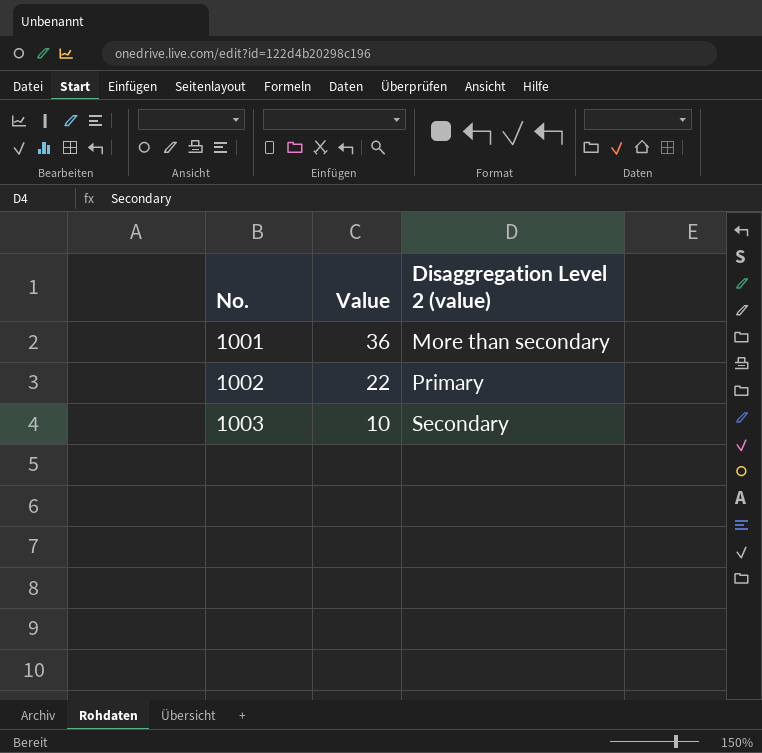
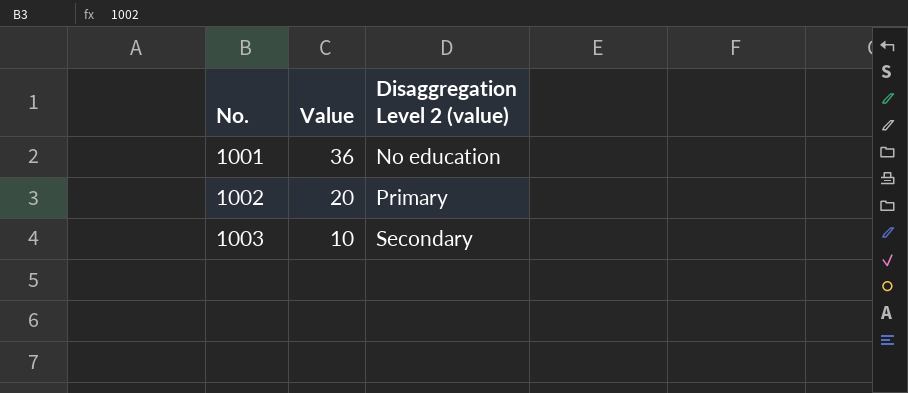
1001 | Disaggregation Level 2 (value): More than secondary -> No education
1002 | Value: 22 -> 20

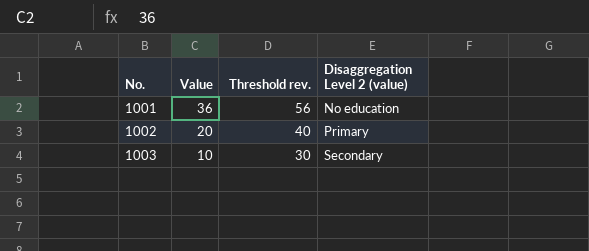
column Threshold rev. | formula: none -> [Value] + 20

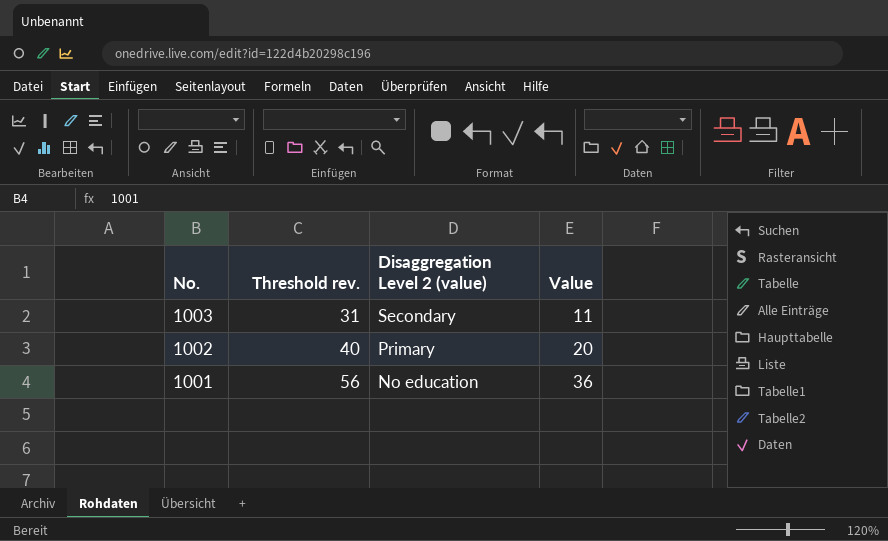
row order: No. ascending -> No. descending
column Value | position: 2 -> 4
1003 | Threshold rev.: 30 -> 31
1003 | Value: 10 -> 11

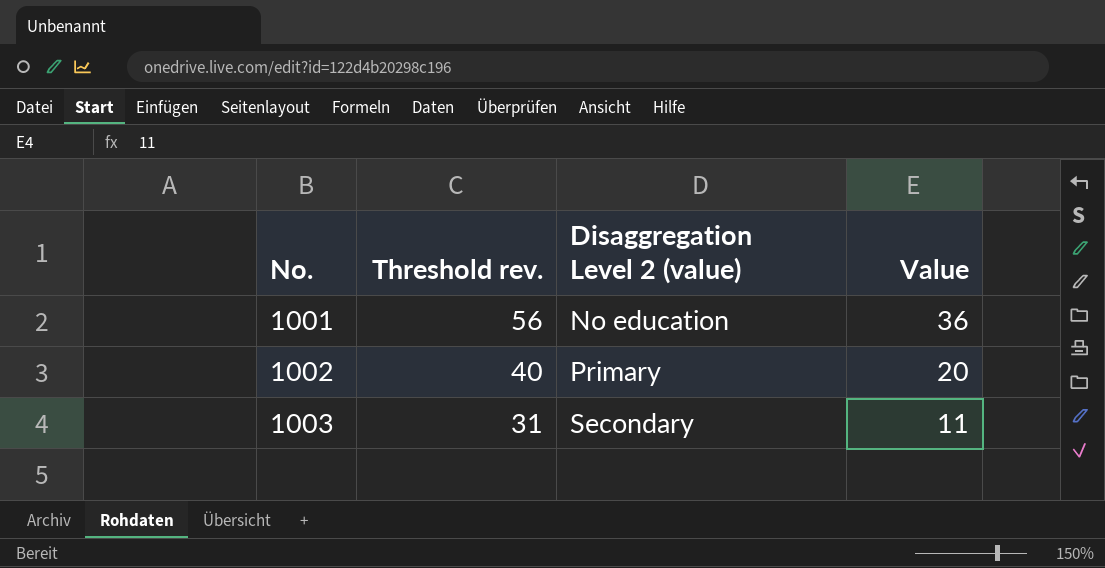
row order: No. descending -> No. ascending

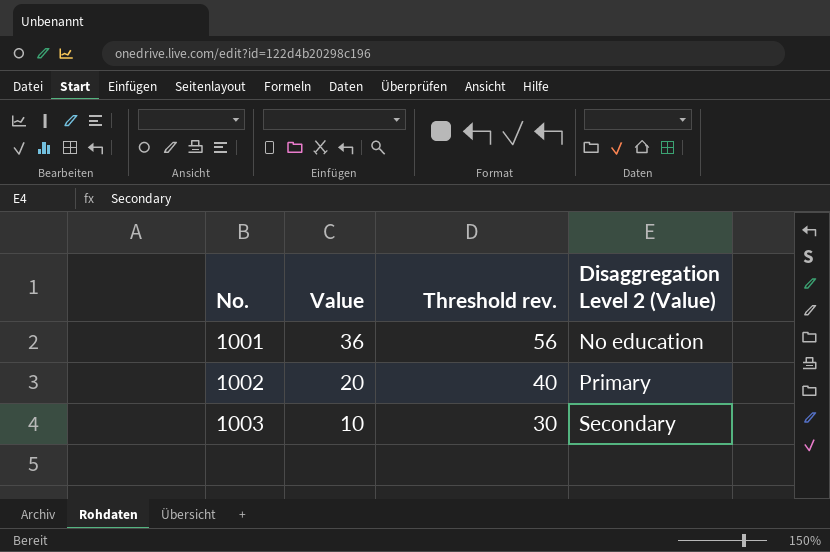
column Value | position: 4 -> 2
column name: Disaggregation Level 2 (value) -> Disaggregation Level 2 (Value)
1003 | Value: 11 -> 10
1003 | Threshold rev.: 31 -> 30

